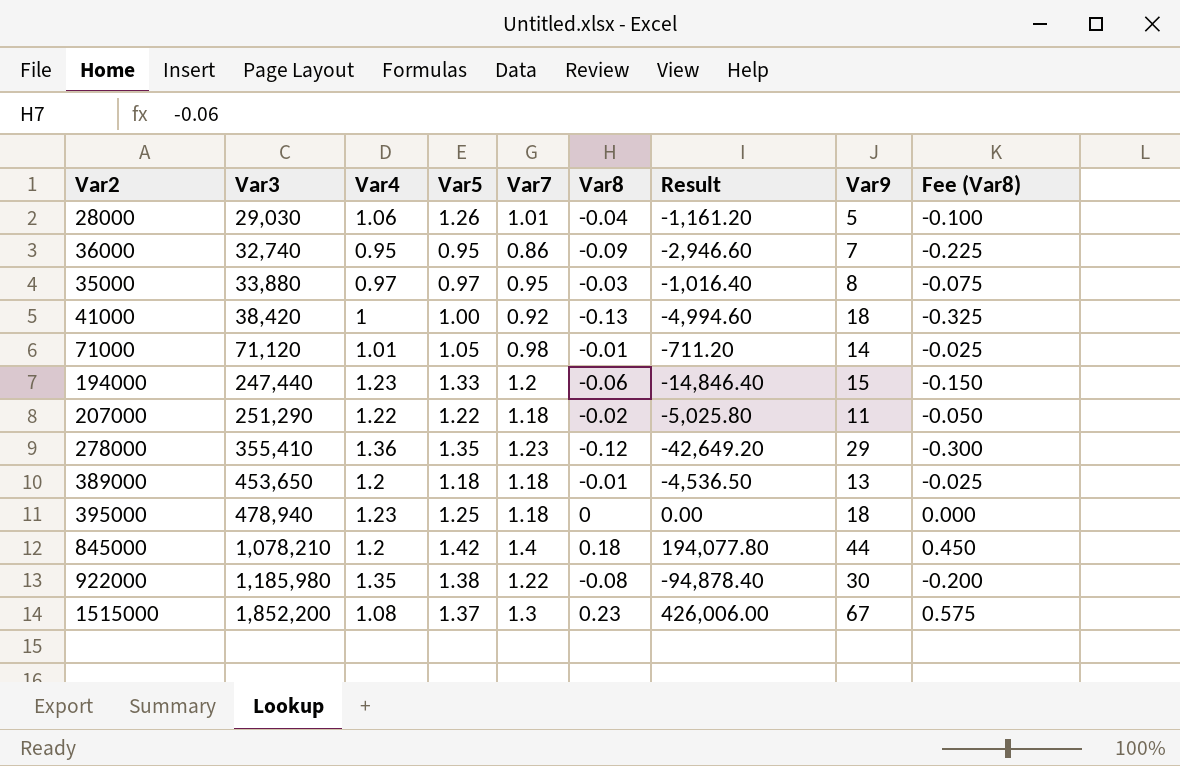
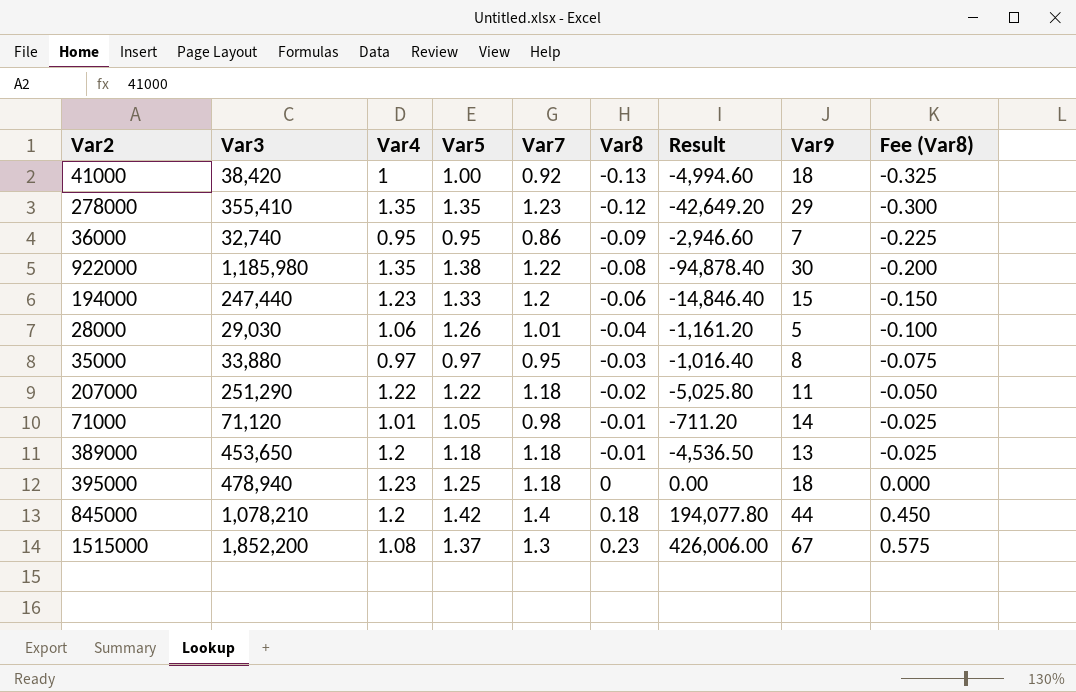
row order: Var3 ascending -> Var8 ascending
278000 | Var4: 1.36 -> 1.35

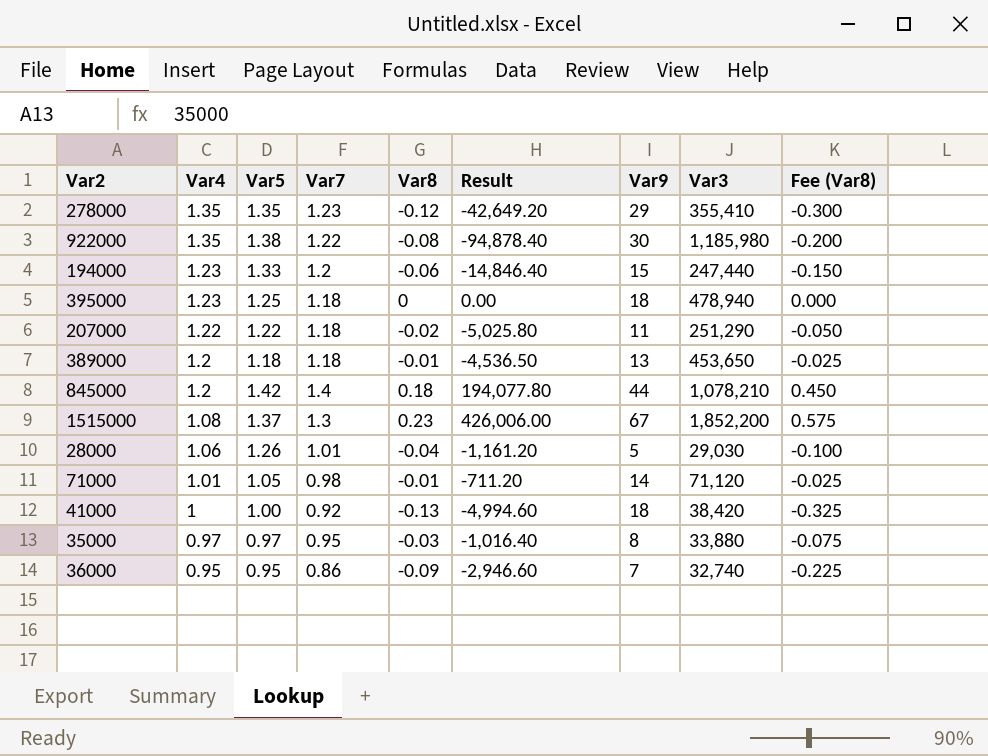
row order: Var8 ascending -> Var4 descending
column Var3 | position: 2 -> 8

